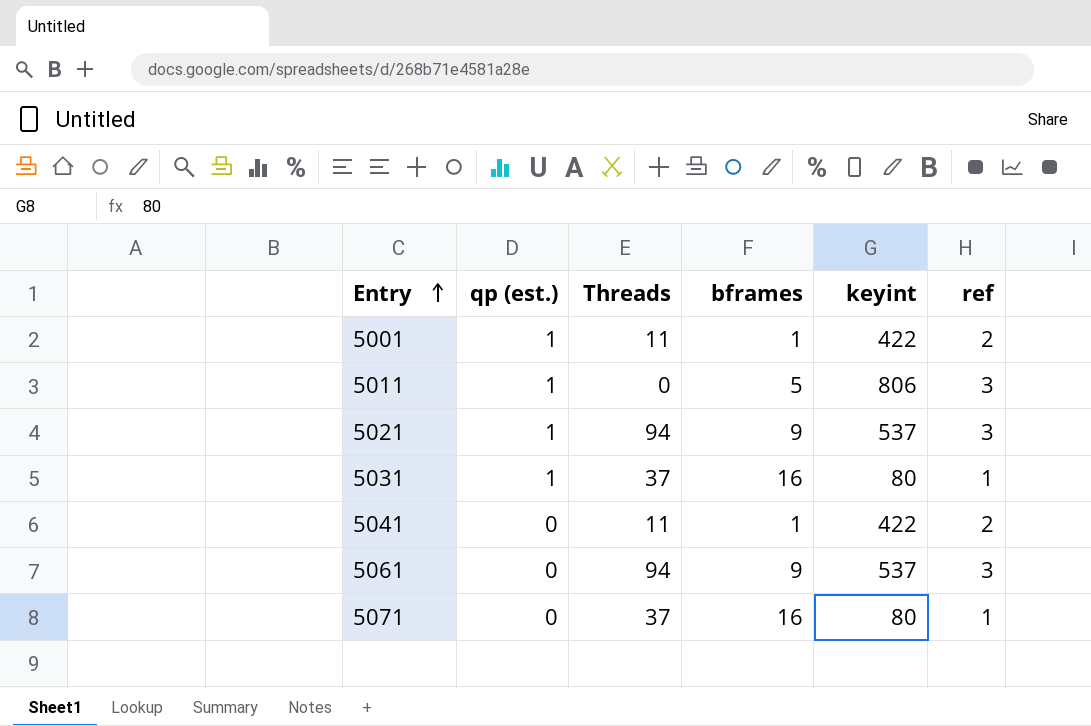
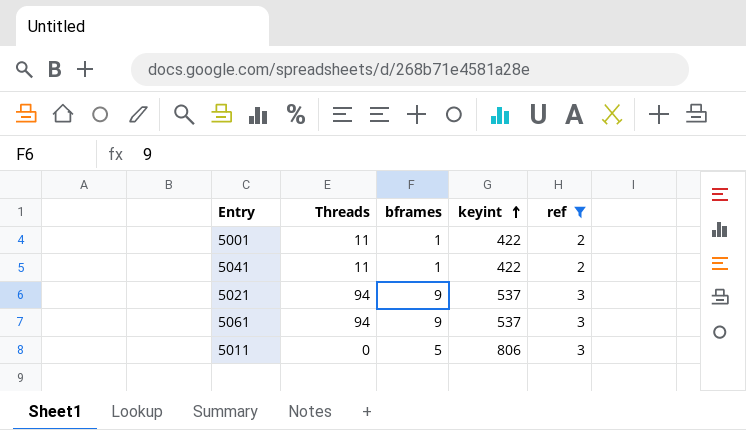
filter: none -> ref != 1
row order: Entry ascending -> keyint ascending
column qp (est.) | position: 2 -> none

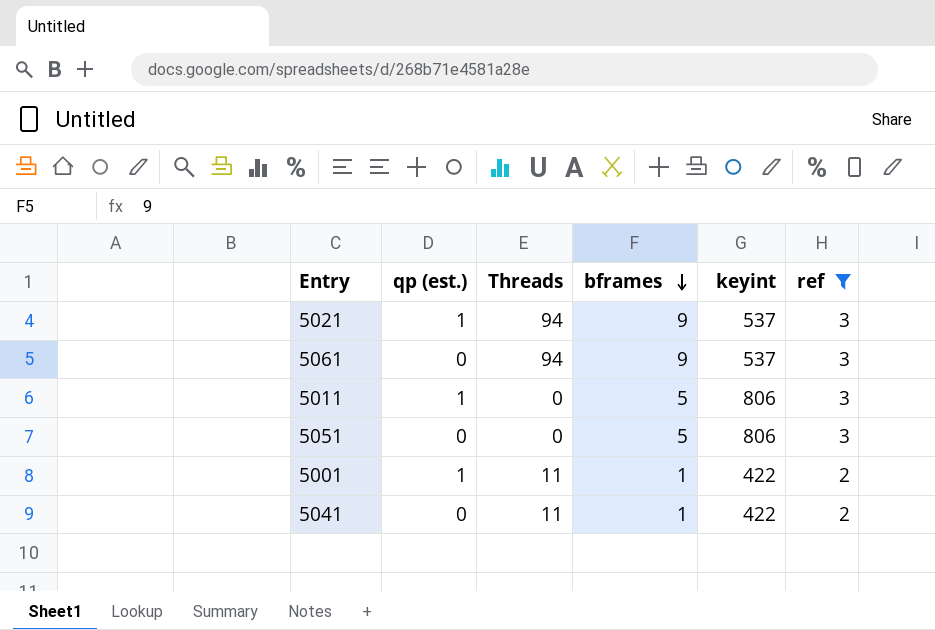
row order: keyint ascending -> bframes descending
column qp (est.) | position: none -> 2
row 5051: none -> 0 | 0 | 5 | 806 | 3

